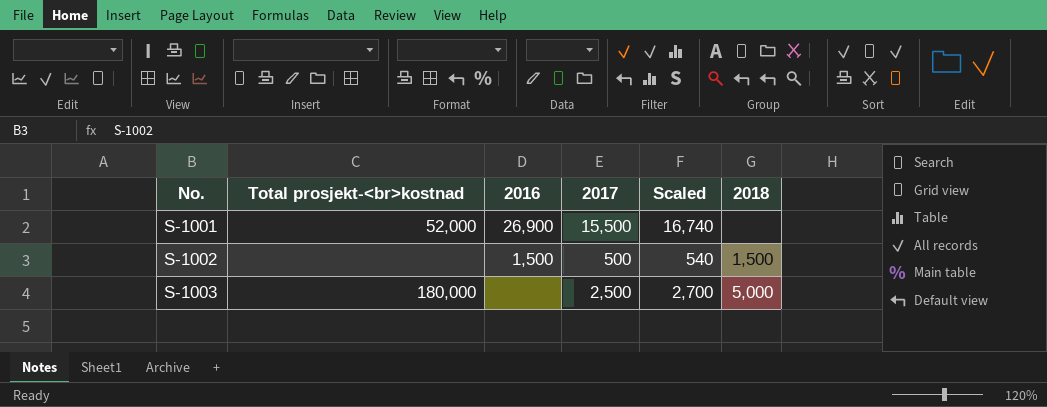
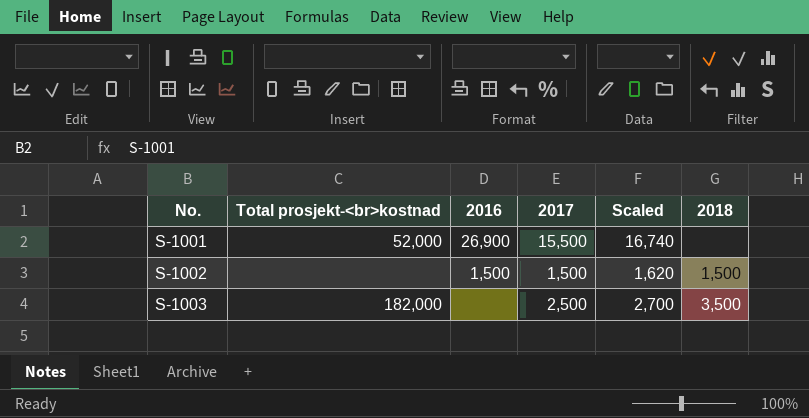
S-1002 | 2017: 500 -> 1,500
S-1002 | Scaled: 540 -> 1,620
S-1003 | Total prosjekt-<br>kostnad: 180,000 -> 182,000
S-1003 | 2018: 5,000 -> 3,500

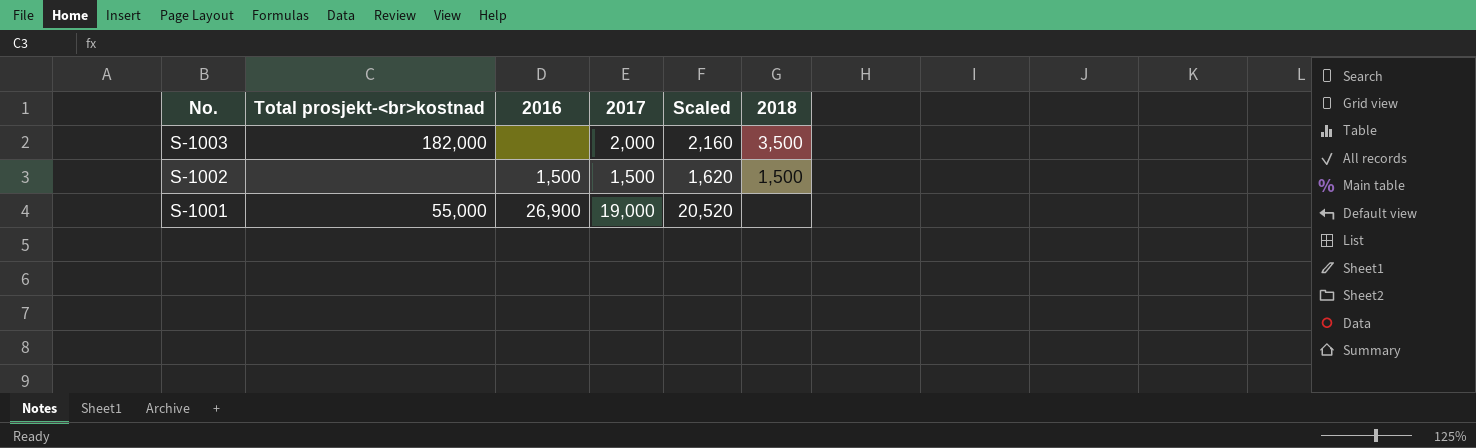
row order: No. ascending -> No. descending
S-1003 | 2017: 2,500 -> 2,000
S-1003 | Scaled: 2,700 -> 2,160
S-1001 | Total prosjekt-<br>kostnad: 52,000 -> 55,000
S-1001 | 2017: 15,500 -> 19,000
S-1001 | Scaled: 16,740 -> 20,520

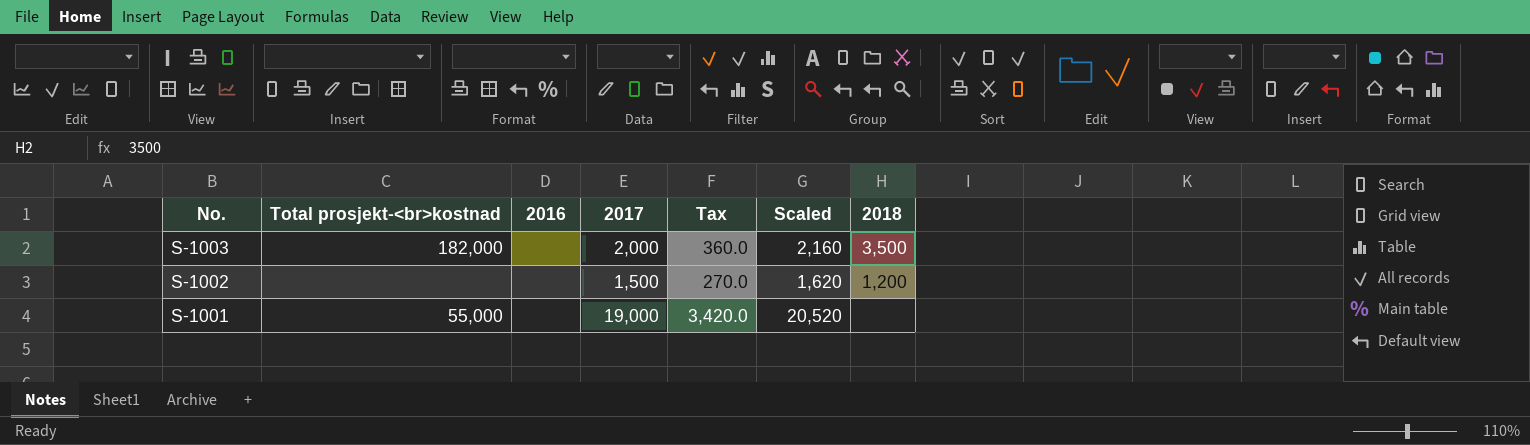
column Tax | formula: none -> [2017] * 0.18
S-1002 | 2016: 1,500 -> none
S-1002 | 2018: 1,500 -> 1,200
S-1001 | 2016: 26,900 -> none

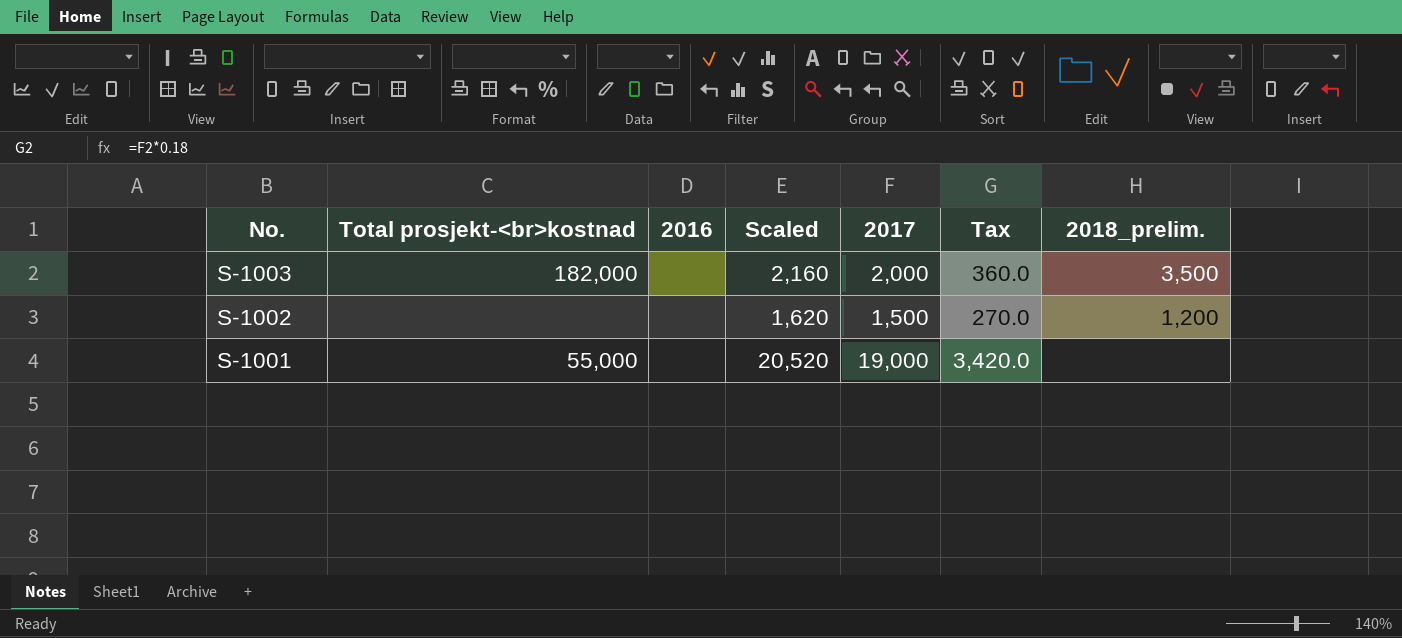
column Scaled | position: 6 -> 4
column name: 2018 -> 2018_prelim.

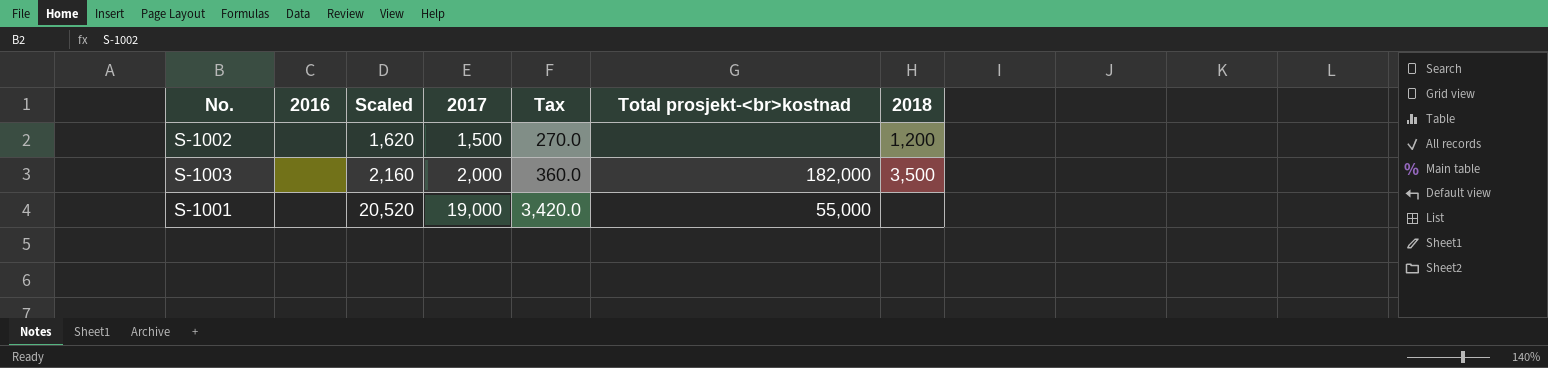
row order: No. descending -> Scaled ascending
column Total prosjekt-<br>kostnad | position: 2 -> 6
column name: 2018_prelim. -> 2018

